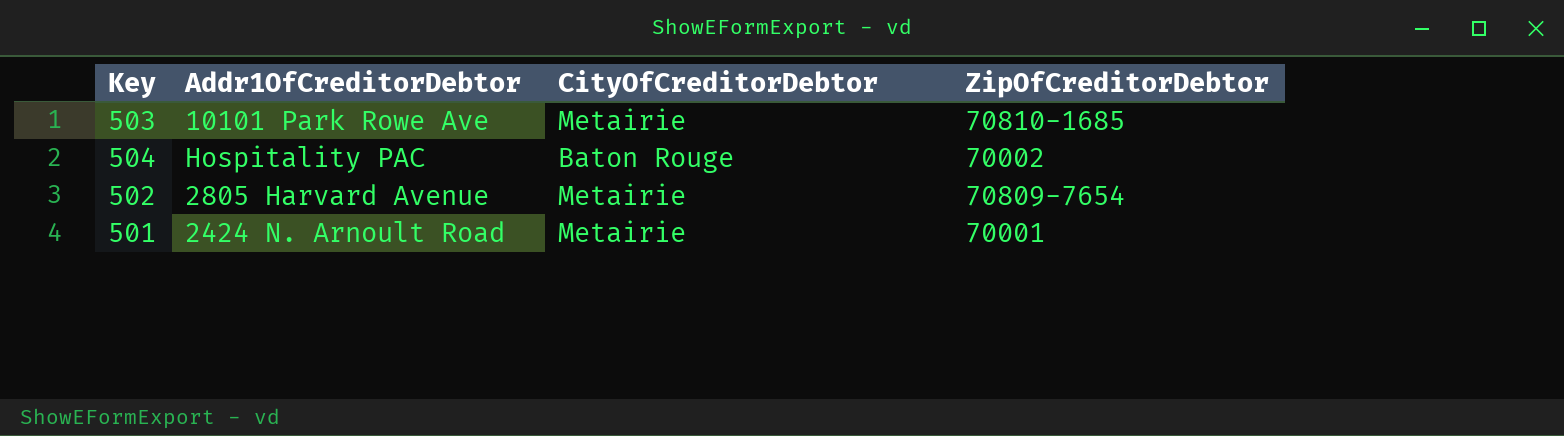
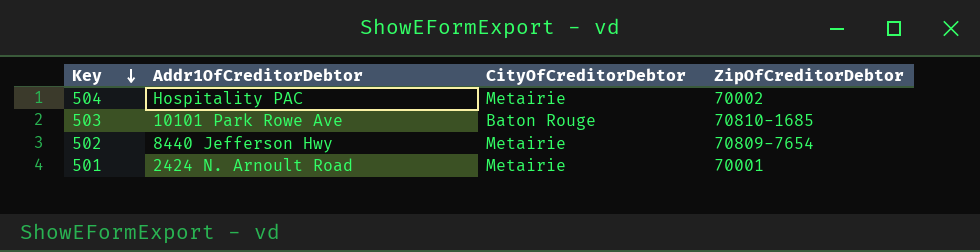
row order: none -> Key descending
504 | CityOfCreditorDebtor: Baton Rouge -> Metairie
503 | CityOfCreditorDebtor: Metairie -> Baton Rouge
502 | Addr1OfCreditorDebtor: 2805 Harvard Avenue -> 8440 Jefferson Hwy

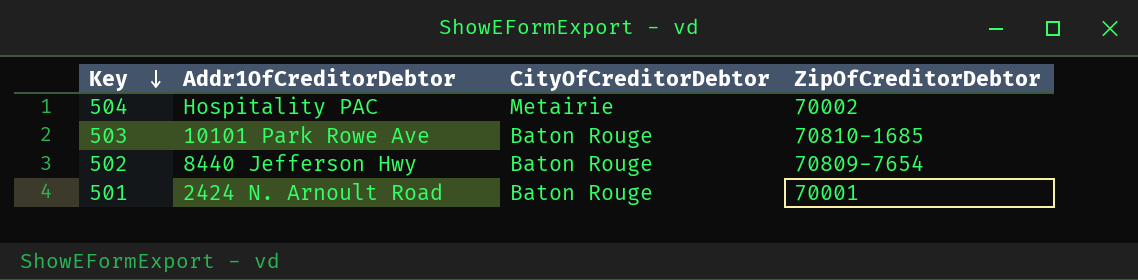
502 | CityOfCreditorDebtor: Metairie -> Baton Rouge
501 | CityOfCreditorDebtor: Metairie -> Baton Rouge

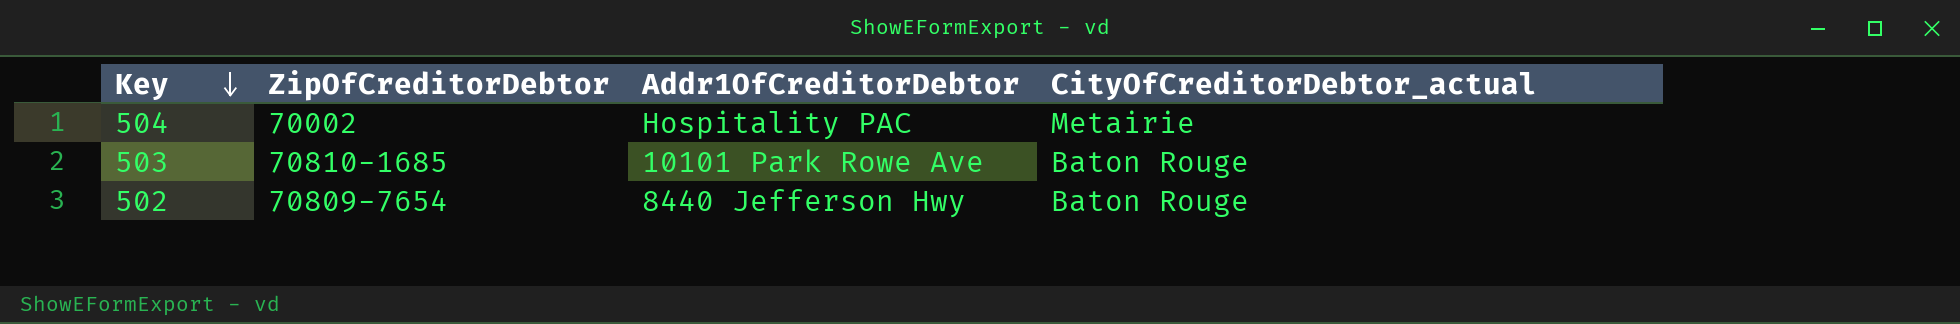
column ZipOfCreditorDebtor | position: 4 -> 2
column name: CityOfCreditorDebtor -> CityOfCreditorDebtor_actual
row 501: 2424 N. Arnoult Road | Baton Rouge | 70001 -> none

